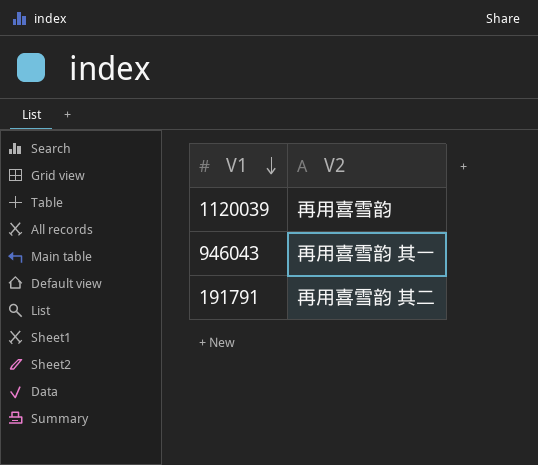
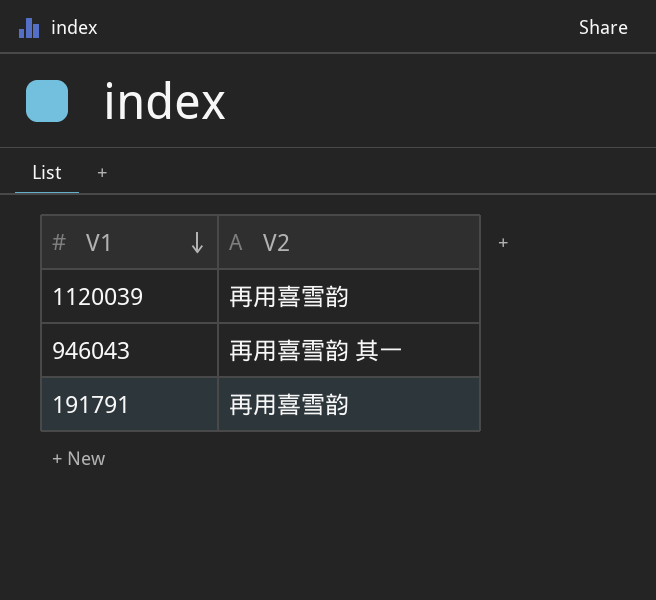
191791 | V2: 再用喜雪韵 其二 -> 再用喜雪韵

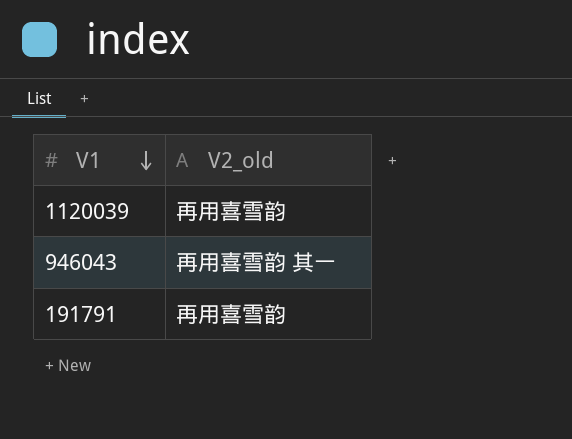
column name: V2 -> V2_old

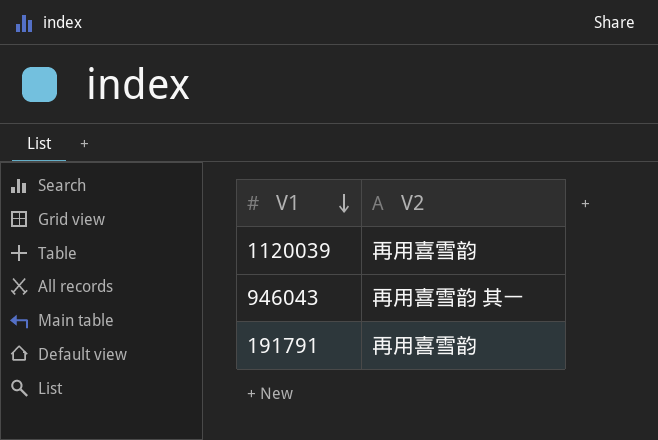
column name: V2_old -> V2

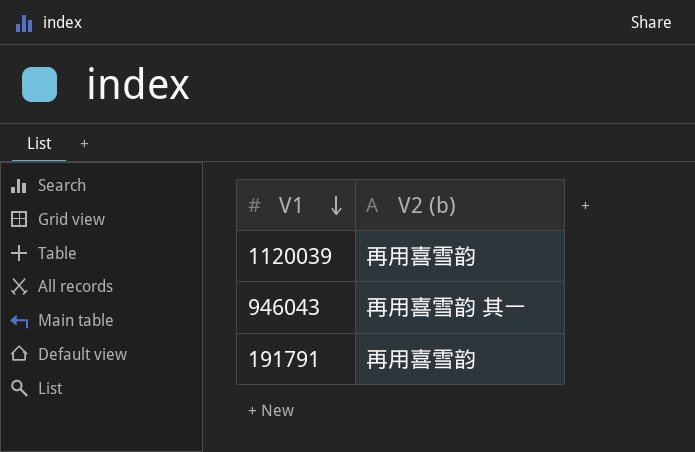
column name: V2 -> V2 (b)

